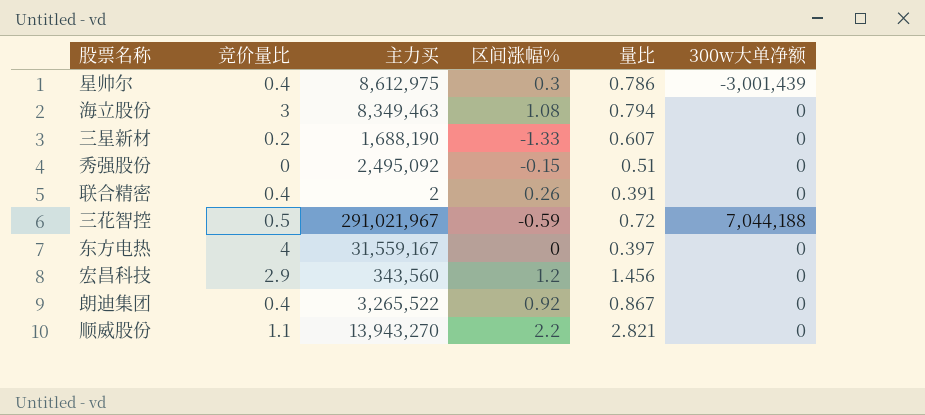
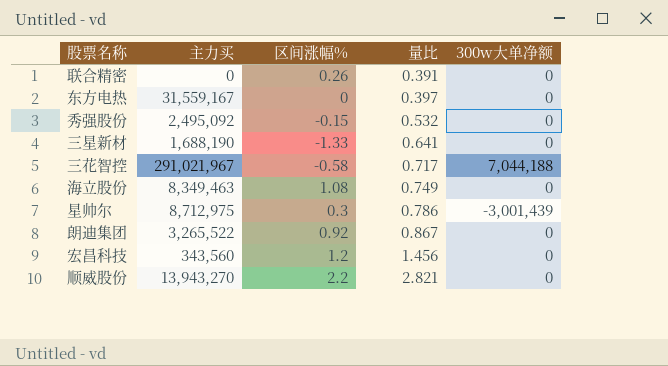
row order: none -> 量比 ascending
column 竞价量比 | position: 2 -> none
联合精密 | 主力买: 2 -> 0
秀强股份 | 量比: 0.51 -> 0.532
三星新材 | 量比: 0.607 -> 0.641
三花智控 | 区间涨幅%: -0.59 -> -0.58
三花智控 | 量比: 0.72 -> 0.717
海立股份 | 量比: 0.794 -> 0.749
星帅尔 | 主力买: 8,612,975 -> 8,712,975

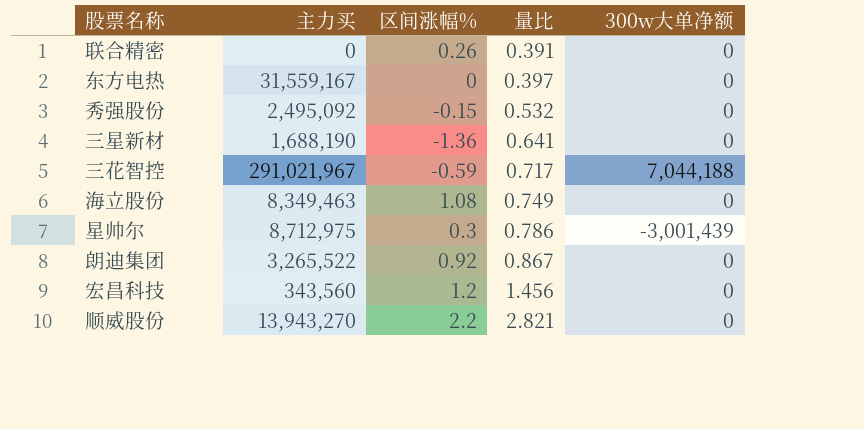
三星新材 | 区间涨幅%: -1.33 -> -1.36
三花智控 | 区间涨幅%: -0.58 -> -0.59

